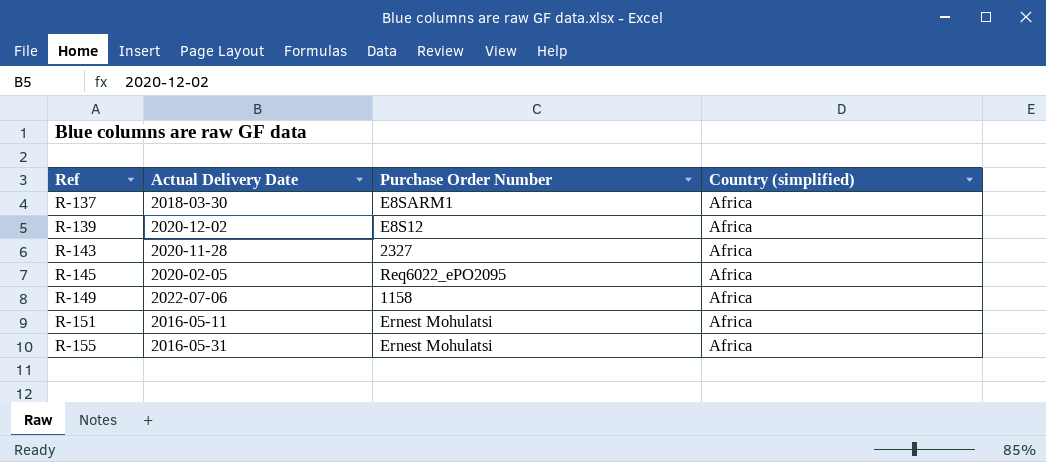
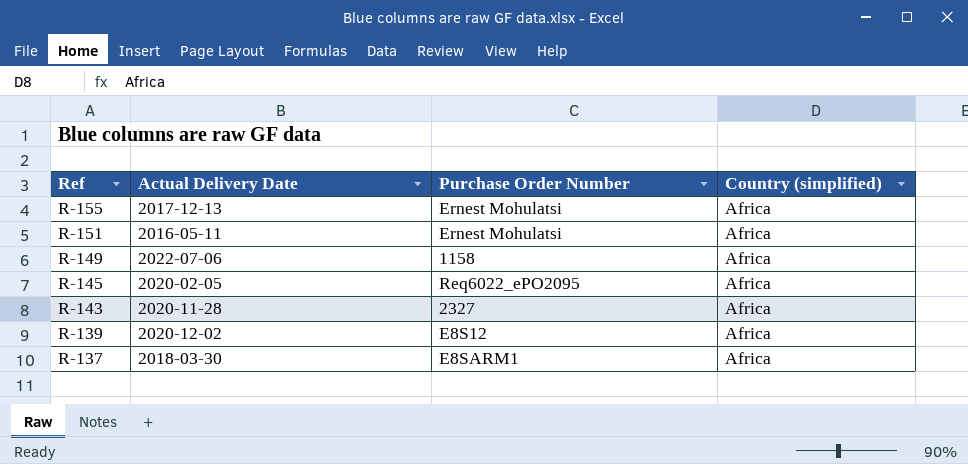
row order: Ref ascending -> Ref descending
R-155 | Actual Delivery Date: 2016-05-31 -> 2017-12-13

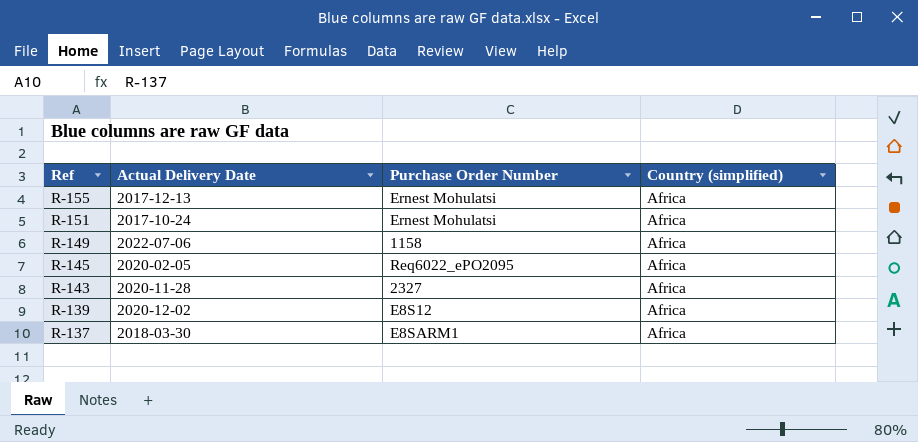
R-151 | Actual Delivery Date: 2016-05-11 -> 2017-10-24

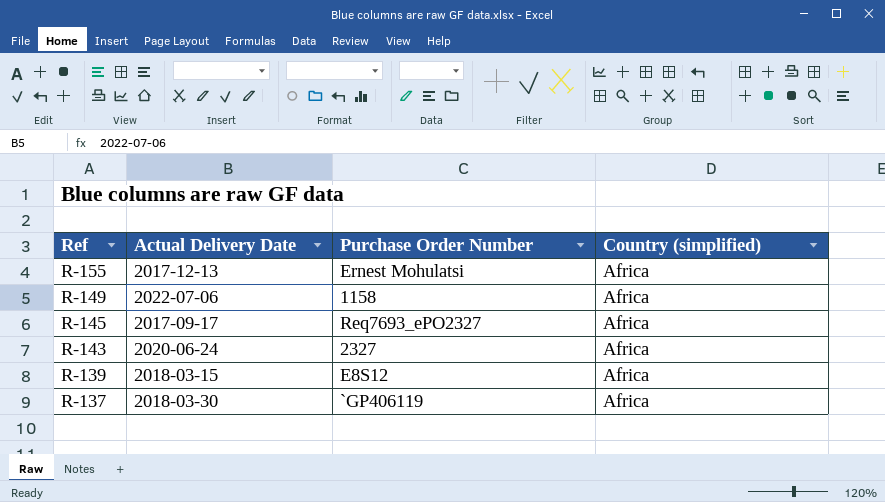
row R-151: 2017-10-24 | Ernest Mohulatsi | Africa -> none
R-145 | Actual Delivery Date: 2020-02-05 -> 2017-09-17
R-145 | Purchase Order Number: Req6022_ePO2095 -> Req7693_ePO2327
R-143 | Actual Delivery Date: 2020-11-28 -> 2020-06-24
R-139 | Actual Delivery Date: 2020-12-02 -> 2018-03-15
R-137 | Purchase Order Number: E8SARM1 -> `GP406119

